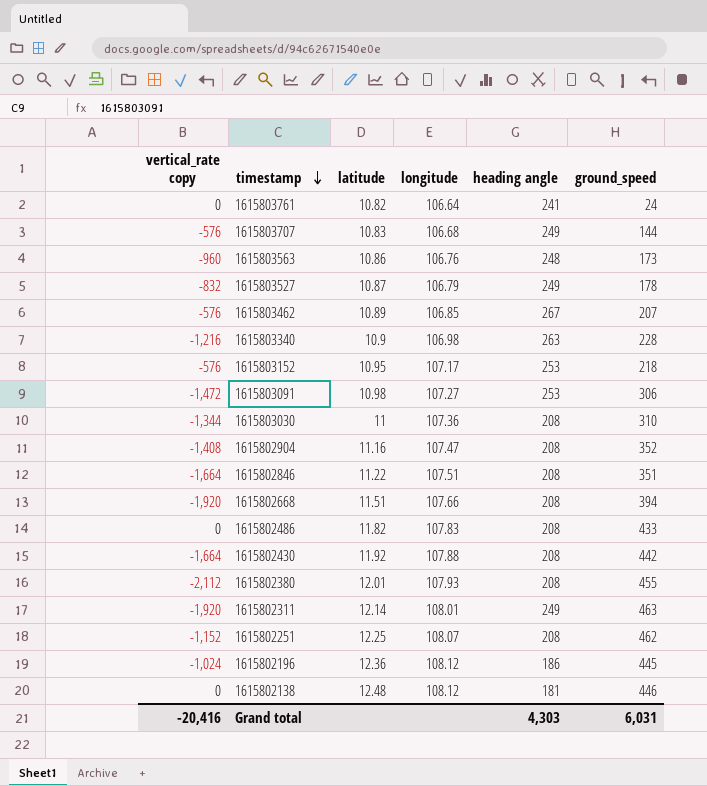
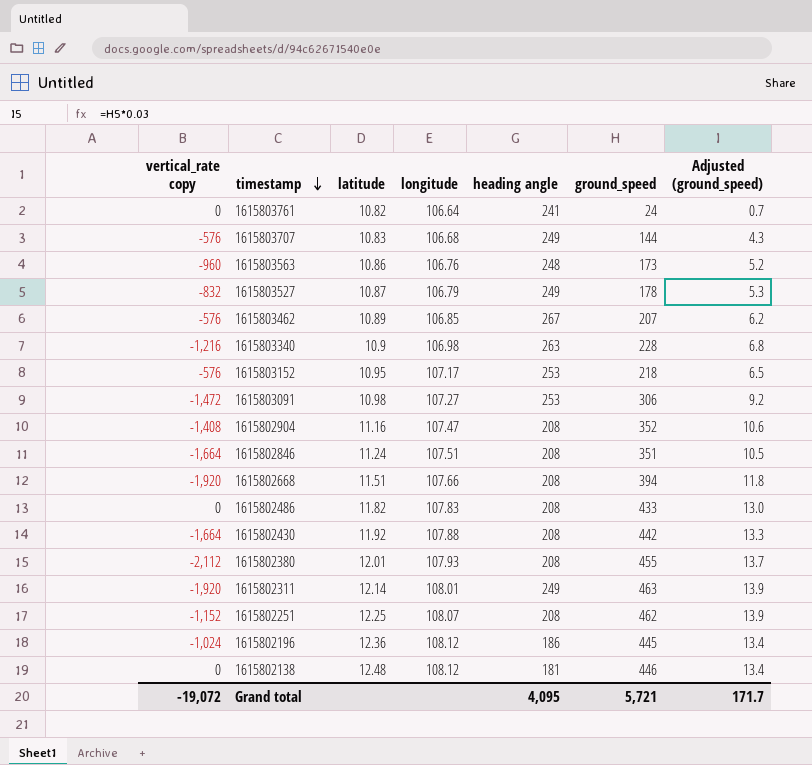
column Adjusted (ground_speed) | formula: none -> [ground_speed] * 0.03
row 1615803030: -1,344 | 11 | 107.36 | 208 | 310 -> none
1615802846 | latitude: 11.22 -> 11.24
Grand total | vertical_rate copy: -20,416 -> -19,072
Grand total | heading angle: 4,303 -> 4,095
Grand total | ground_speed: 6,031 -> 5,721

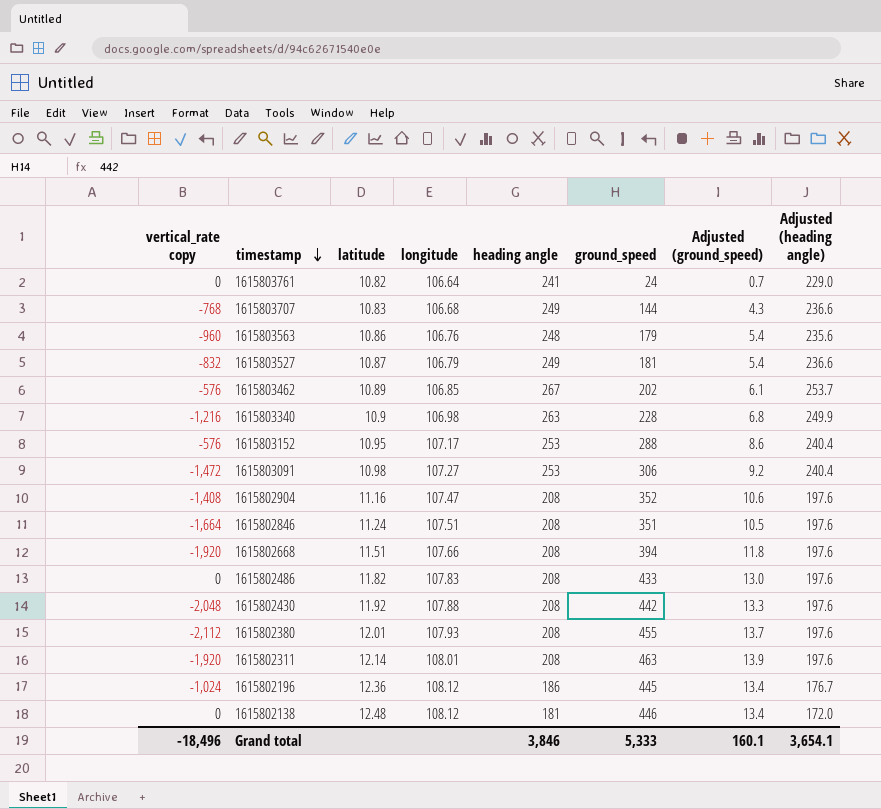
column Adjusted (heading angle) | formula: none -> [heading angle] * 0.95
row 1615802251: -1,152 | 12.25 | 108.07 | 208 | 462 | 13.9 -> none
1615803707 | vertical_rate copy: -576 -> -768
1615803563 | ground_speed: 173 -> 179
1615803563 | Adjusted (ground_speed): 5.2 -> 5.4
1615803527 | ground_speed: 178 -> 181
1615803527 | Adjusted (ground_speed): 5.3 -> 5.4
1615803462 | ground_speed: 207 -> 202
1615803462 | Adjusted (ground_speed): 6.2 -> 6.1
1615803152 | ground_speed: 218 -> 288
1615803152 | Adjusted (ground_speed): 6.5 -> 8.6
1615802430 | vertical_rate copy: -1,664 -> -2,048
1615802311 | heading angle: 249 -> 208
Grand total | vertical_rate copy: -19,072 -> -18,496
Grand total | heading angle: 4,095 -> 3,846
Grand total | ground_speed: 5,721 -> 5,333
Grand total | Adjusted (ground_speed): 171.7 -> 160.1

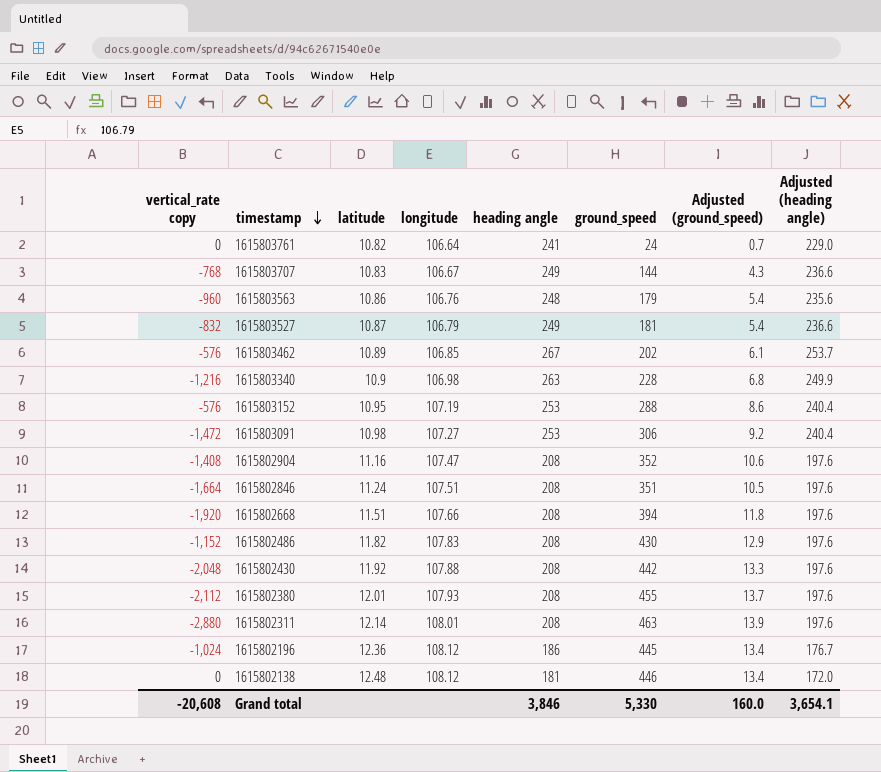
1615803707 | longitude: 106.68 -> 106.67
1615803152 | longitude: 107.17 -> 107.19
1615802486 | vertical_rate copy: 0 -> -1,152
1615802486 | ground_speed: 433 -> 430
1615802486 | Adjusted (ground_speed): 13.0 -> 12.9
1615802311 | vertical_rate copy: -1,920 -> -2,880
Grand total | vertical_rate copy: -18,496 -> -20,608
Grand total | ground_speed: 5,333 -> 5,330
Grand total | Adjusted (ground_speed): 160.1 -> 160.0

